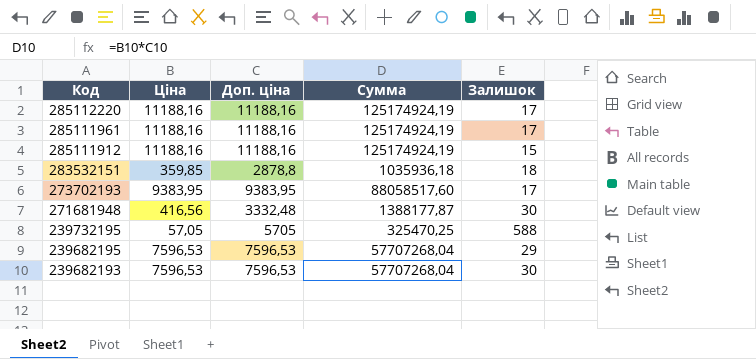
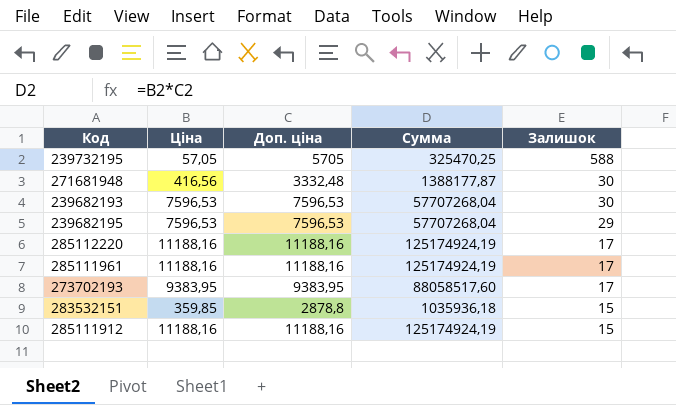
row order: Код descending -> Залишок descending
283532151 | Залишок: 18 -> 15

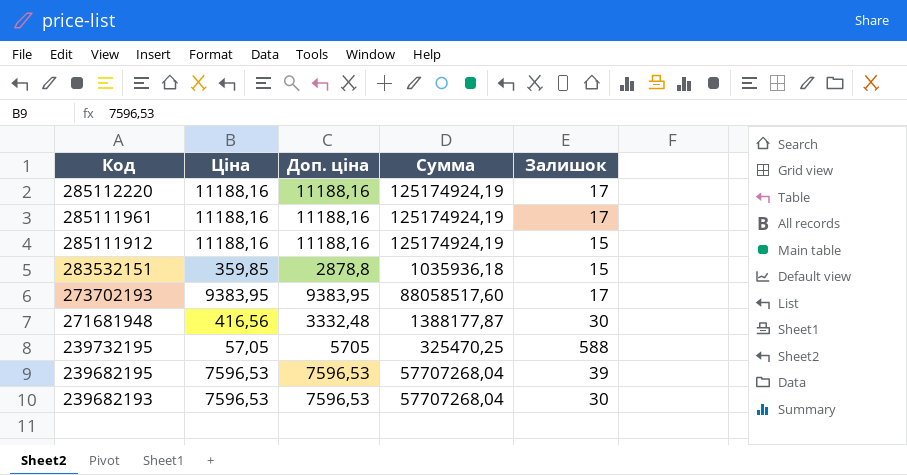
row order: Залишок descending -> Код descending
239682195 | Залишок: 29 -> 39

